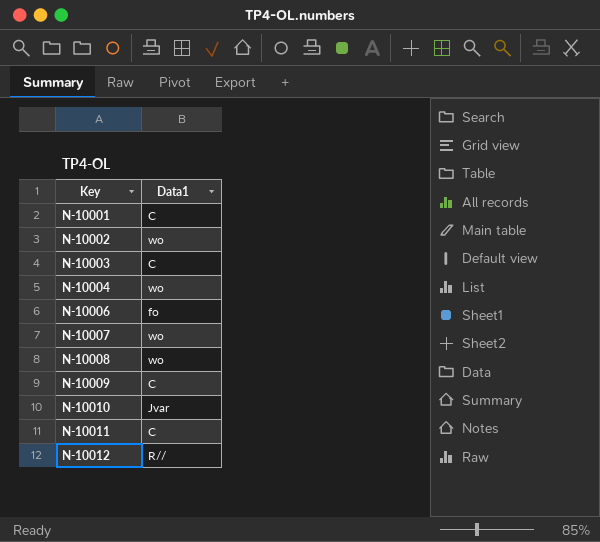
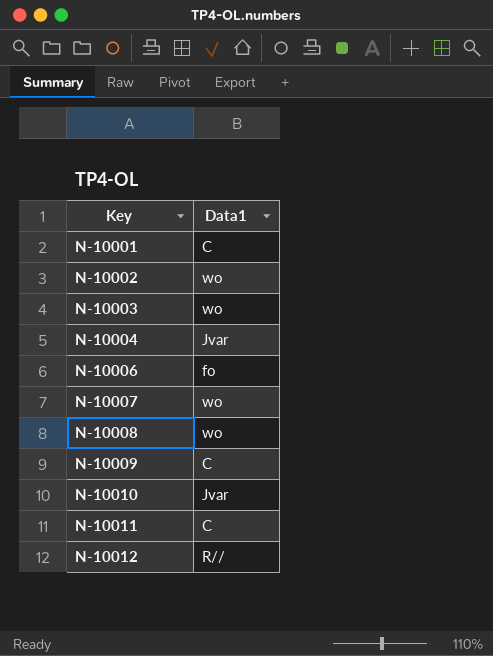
N-10003 | Data1: C -> wo
N-10004 | Data1: wo -> Jvar

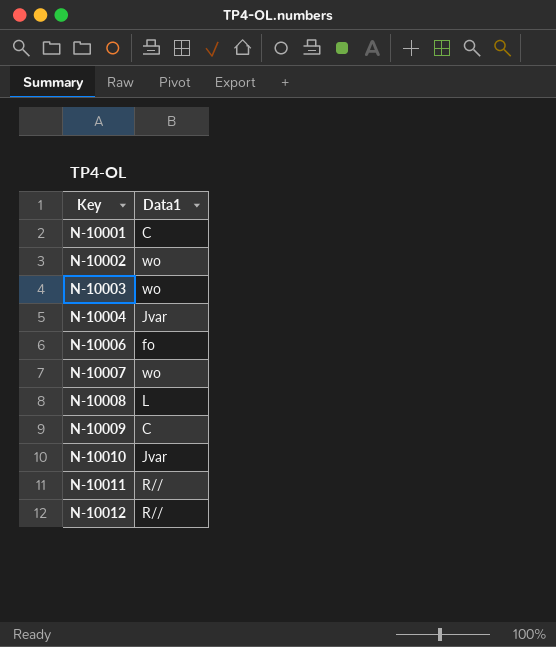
N-10008 | Data1: wo -> L
N-10011 | Data1: C -> R//

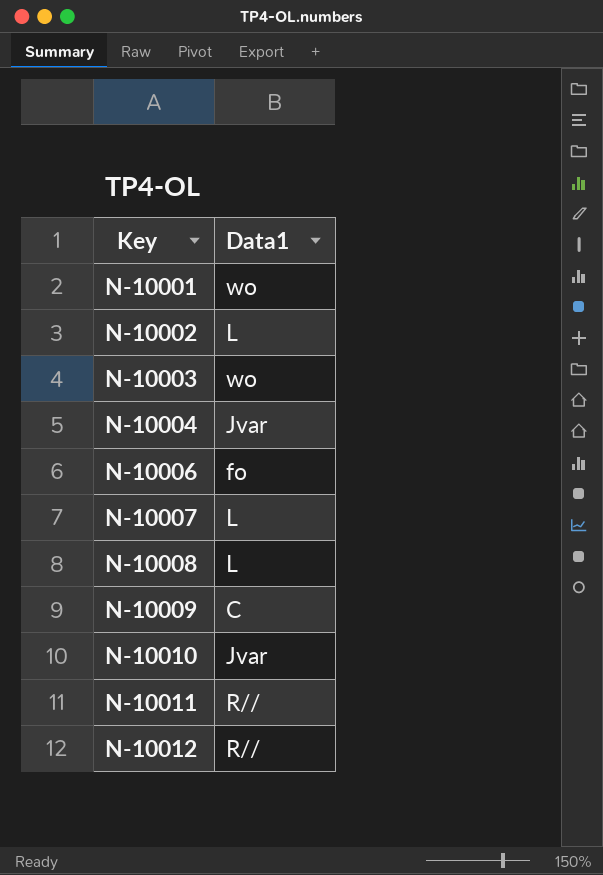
N-10001 | Data1: C -> wo
N-10002 | Data1: wo -> L
N-10007 | Data1: wo -> L

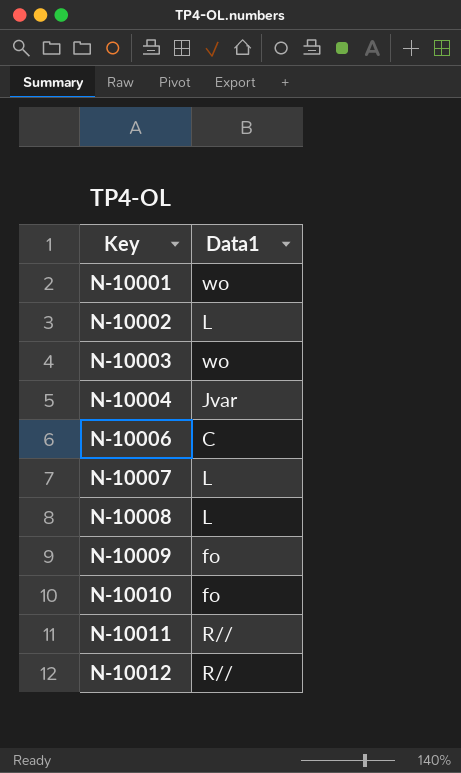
N-10006 | Data1: fo -> C
N-10009 | Data1: C -> fo
N-10010 | Data1: Jvar -> fo

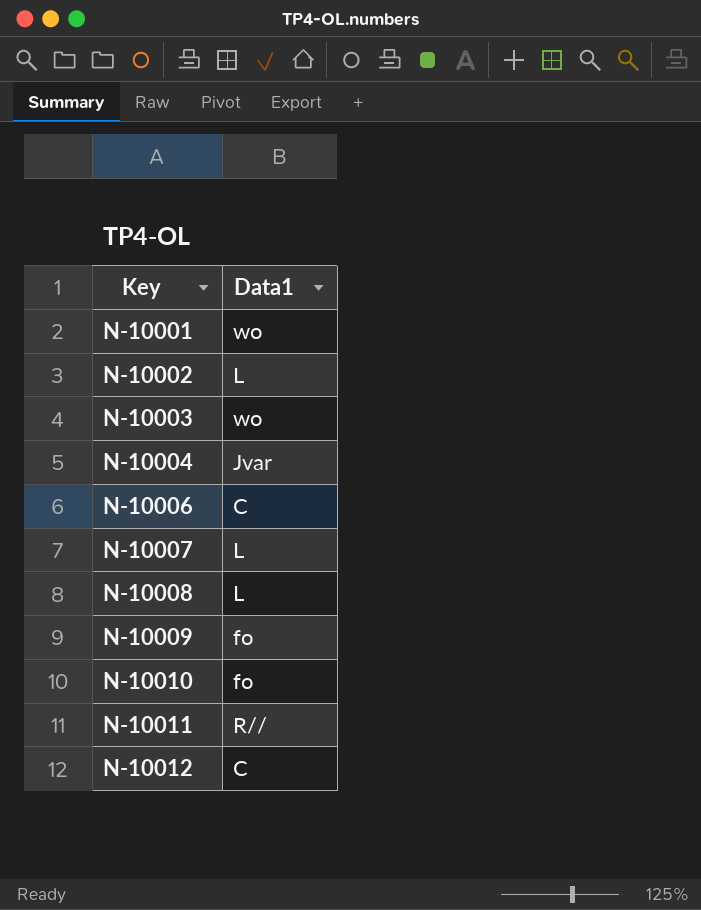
N-10012 | Data1: R// -> C

